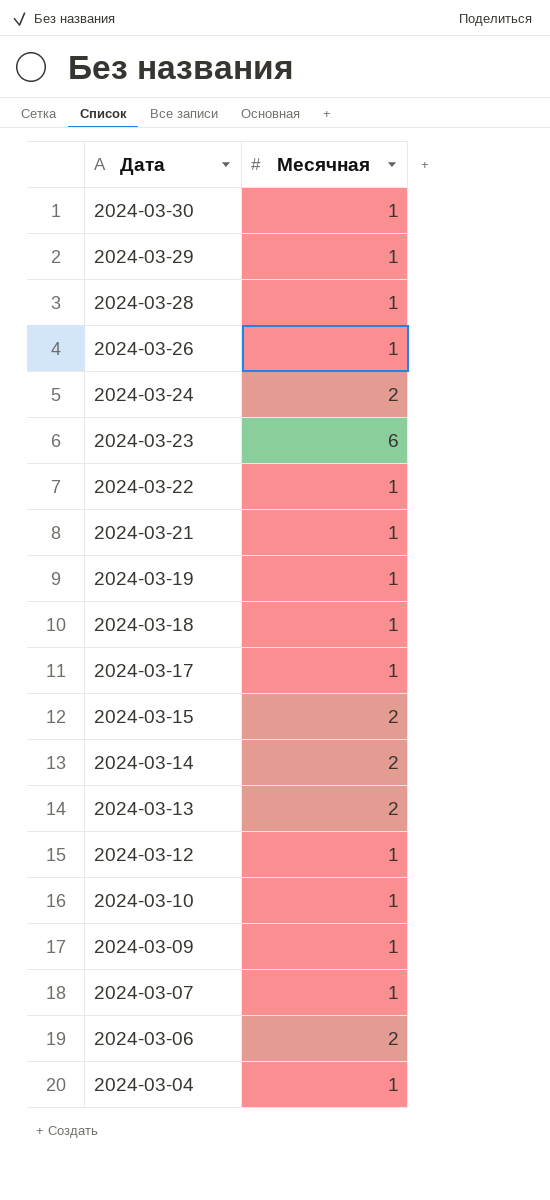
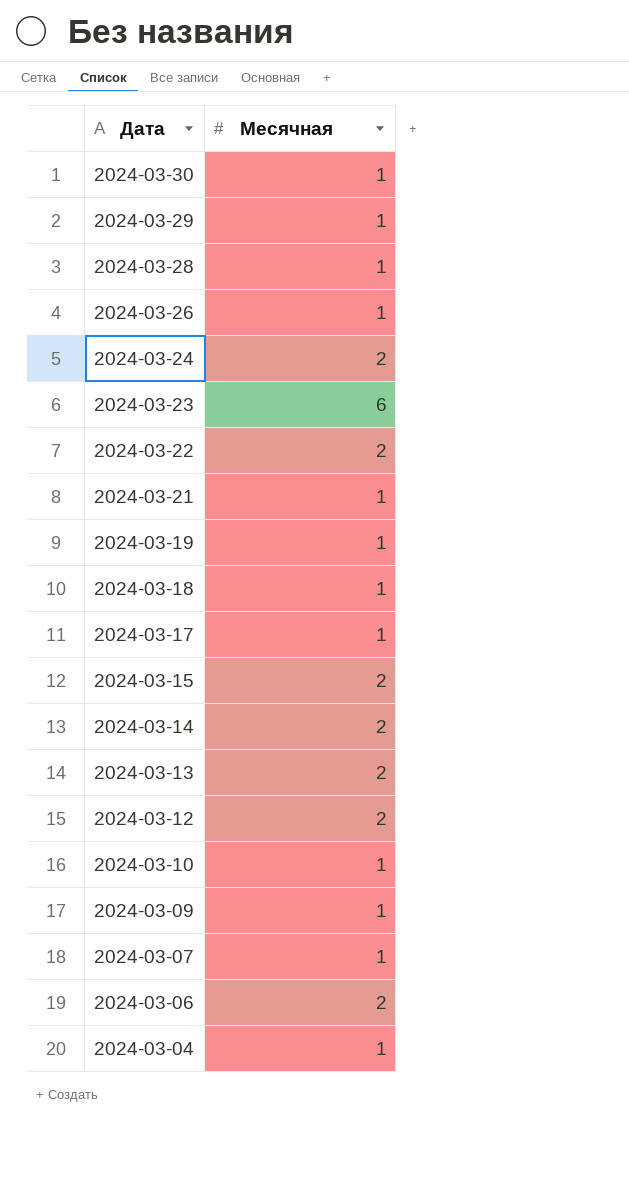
2024-03-22 | Месячная: 1 -> 2
2024-03-12 | Месячная: 1 -> 2

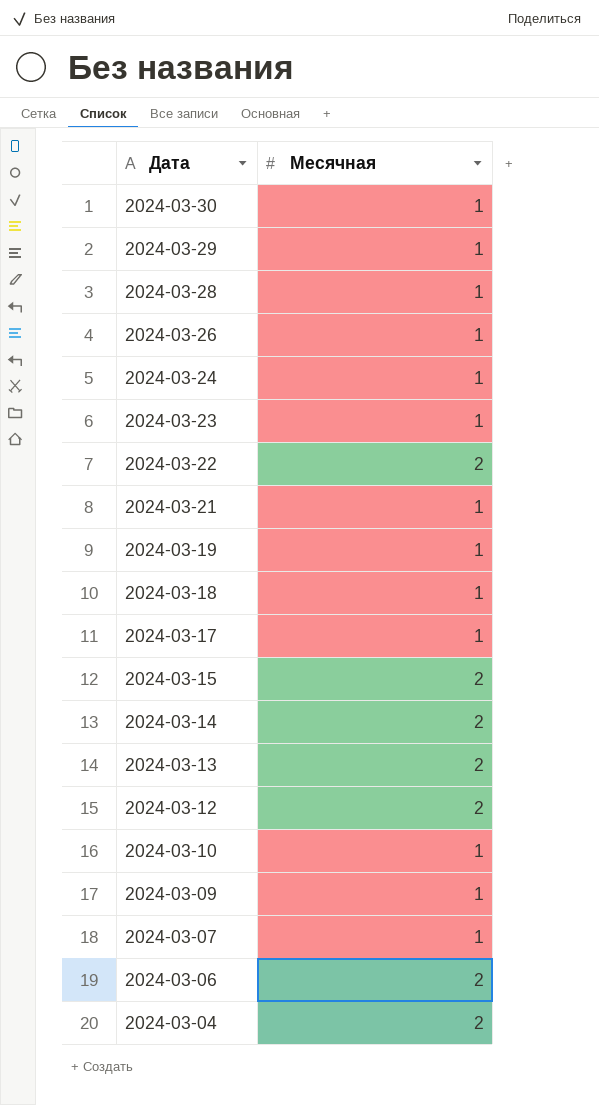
2024-03-24 | Месячная: 2 -> 1
2024-03-23 | Месячная: 6 -> 1
2024-03-04 | Месячная: 1 -> 2

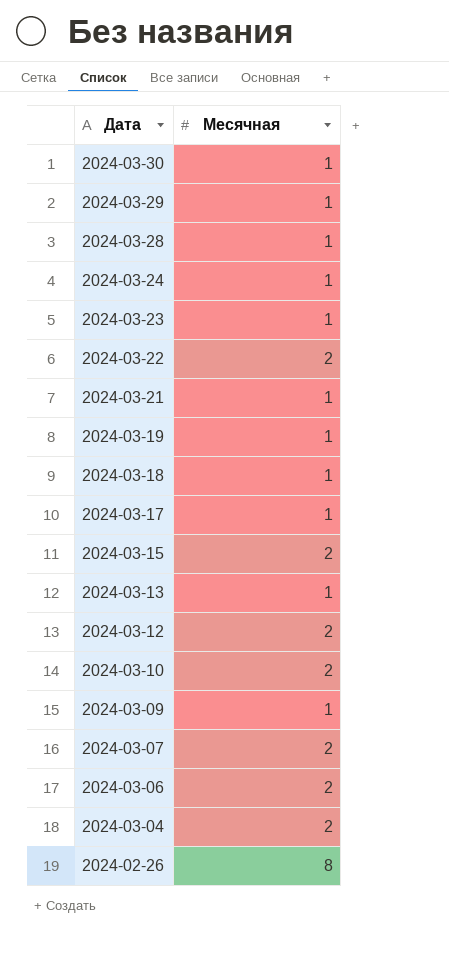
row 2024-03-26: 1 -> none
row 2024-03-14: 2 -> none
2024-03-13 | Месячная: 2 -> 1
2024-03-10 | Месячная: 1 -> 2
2024-03-07 | Месячная: 1 -> 2
row 2024-02-26: none -> 8

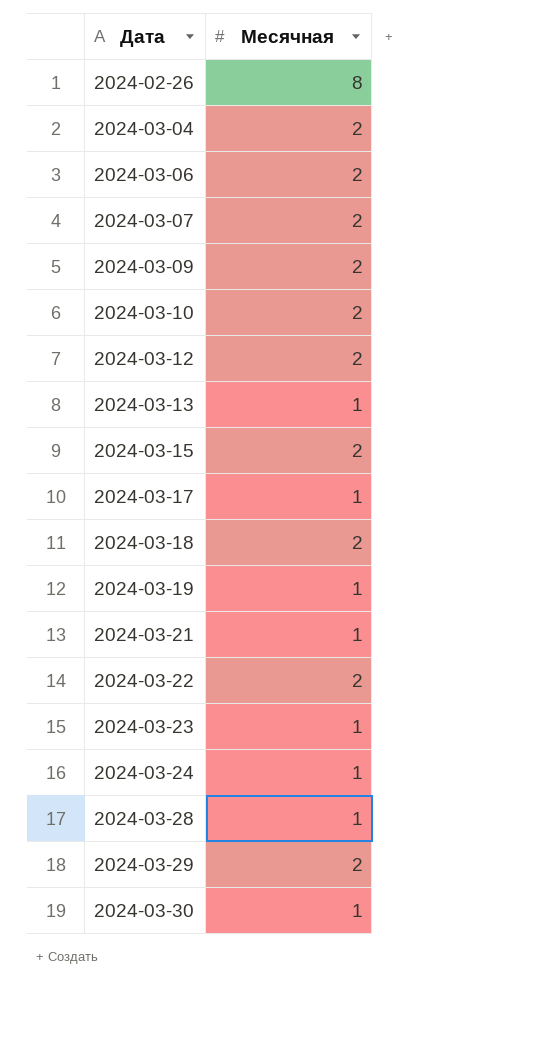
row order: Дата descending -> Дата ascending
2024-03-09 | Месячная: 1 -> 2
2024-03-18 | Месячная: 1 -> 2
2024-03-29 | Месячная: 1 -> 2

